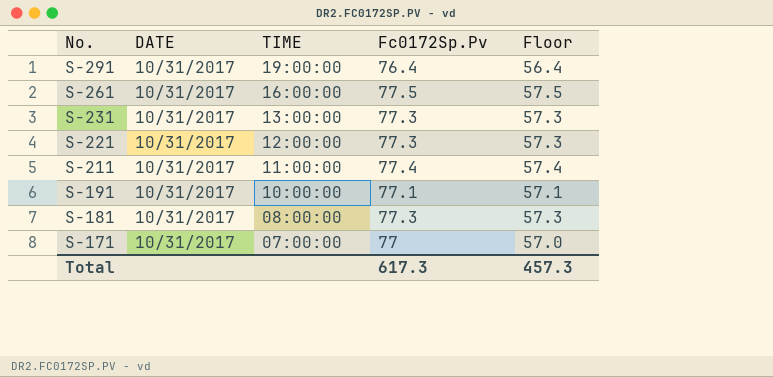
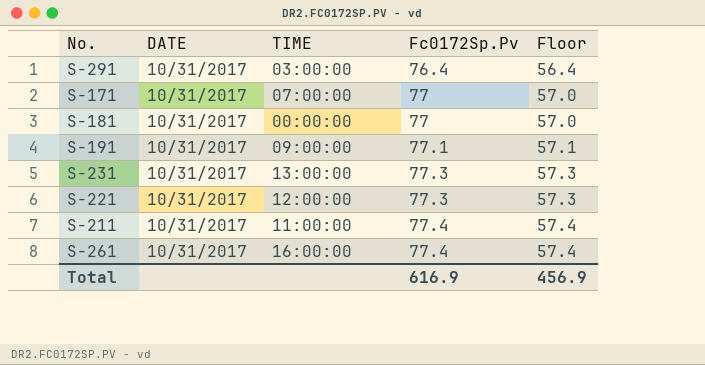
row order: No. descending -> Fc0172Sp.Pv ascending
S-291 | TIME: 19:00:00 -> 03:00:00
S-181 | TIME: 08:00:00 -> 00:00:00
S-181 | Fc0172Sp.Pv: 77.3 -> 77
S-181 | Floor: 57.3 -> 57.0
S-191 | TIME: 10:00:00 -> 09:00:00
S-261 | Fc0172Sp.Pv: 77.5 -> 77.4
S-261 | Floor: 57.5 -> 57.4
Total | Fc0172Sp.Pv: 617.3 -> 616.9
Total | Floor: 457.3 -> 456.9

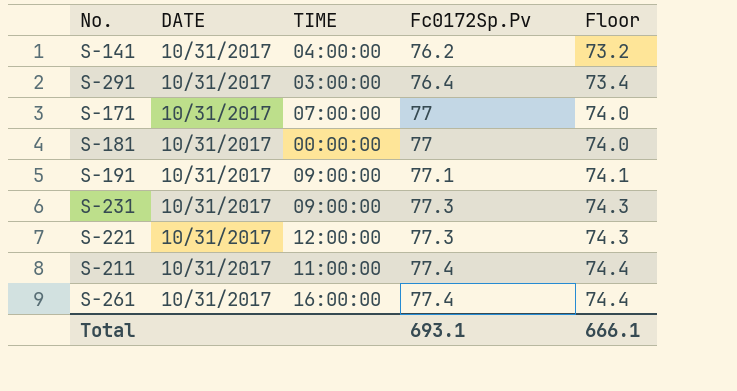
column Floor | formula: [Fc0172Sp.Pv] - 20 -> [Fc0172Sp.Pv] - 3
row S-141: none -> 10/31/2017 | 04:00:00 | 76.2 | 73.2
S-231 | TIME: 13:00:00 -> 09:00:00
Total | Fc0172Sp.Pv: 616.9 -> 693.1
Total | Floor: 456.9 -> 666.1

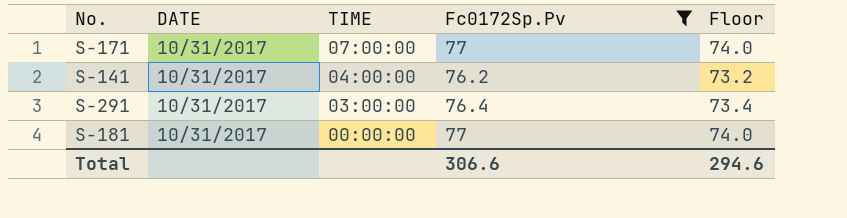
filter: none -> Fc0172Sp.Pv <= 77
row order: Fc0172Sp.Pv ascending -> TIME descending
Total | Fc0172Sp.Pv: 693.1 -> 306.6
Total | Floor: 666.1 -> 294.6

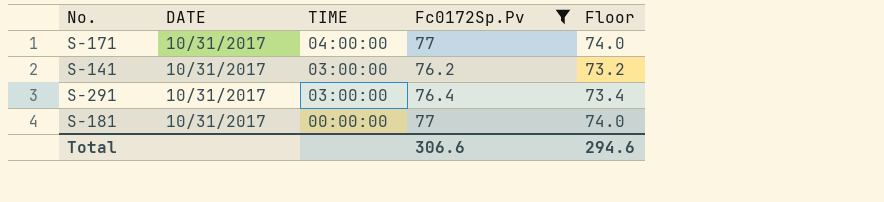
S-171 | TIME: 07:00:00 -> 04:00:00
S-141 | TIME: 04:00:00 -> 03:00:00

